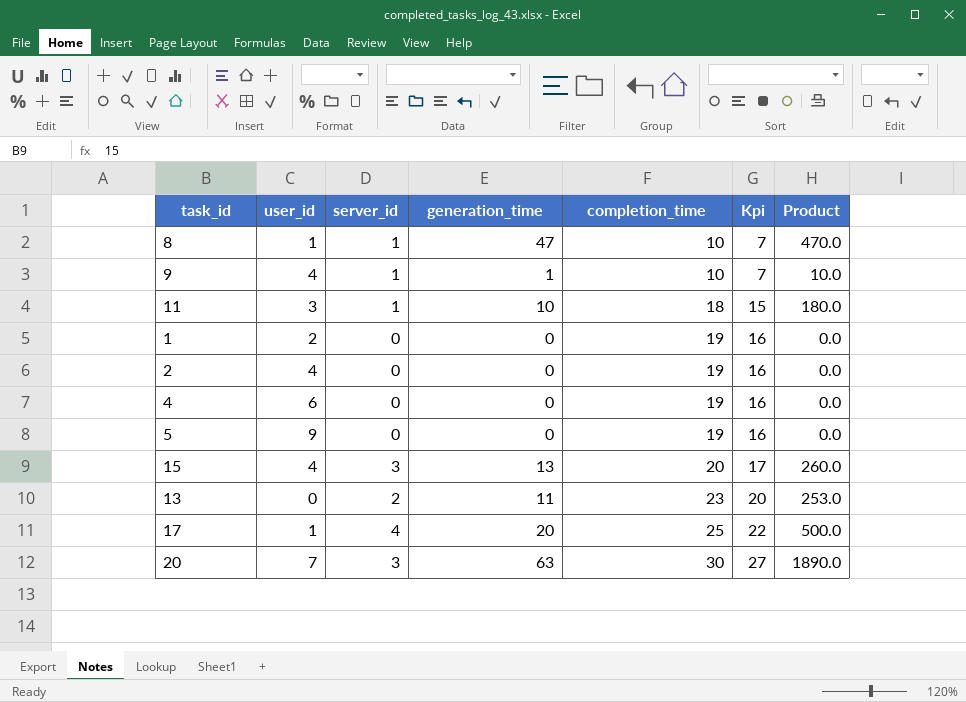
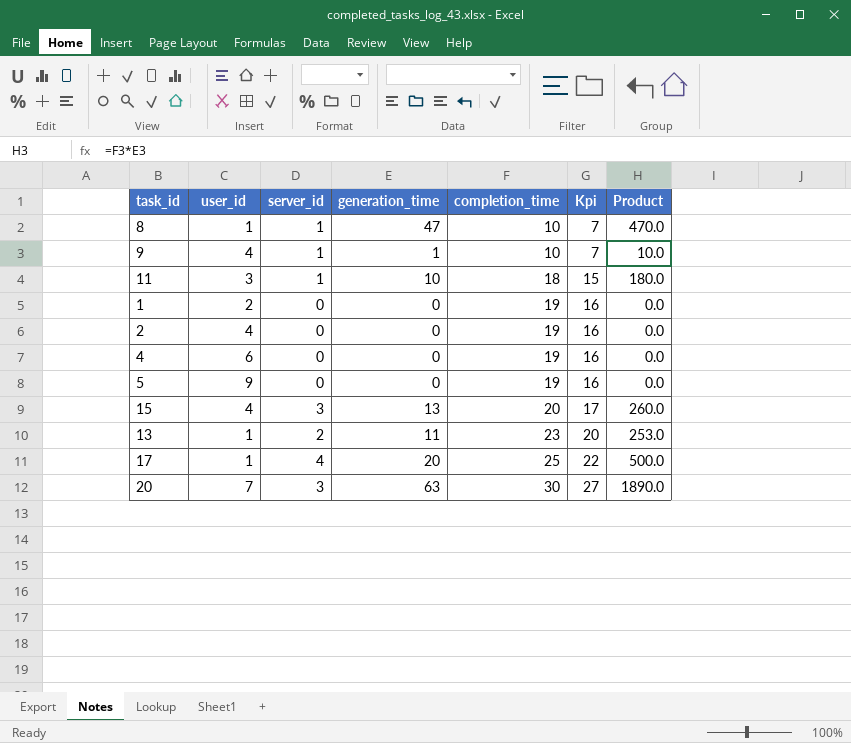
13 | user_id: 0 -> 1

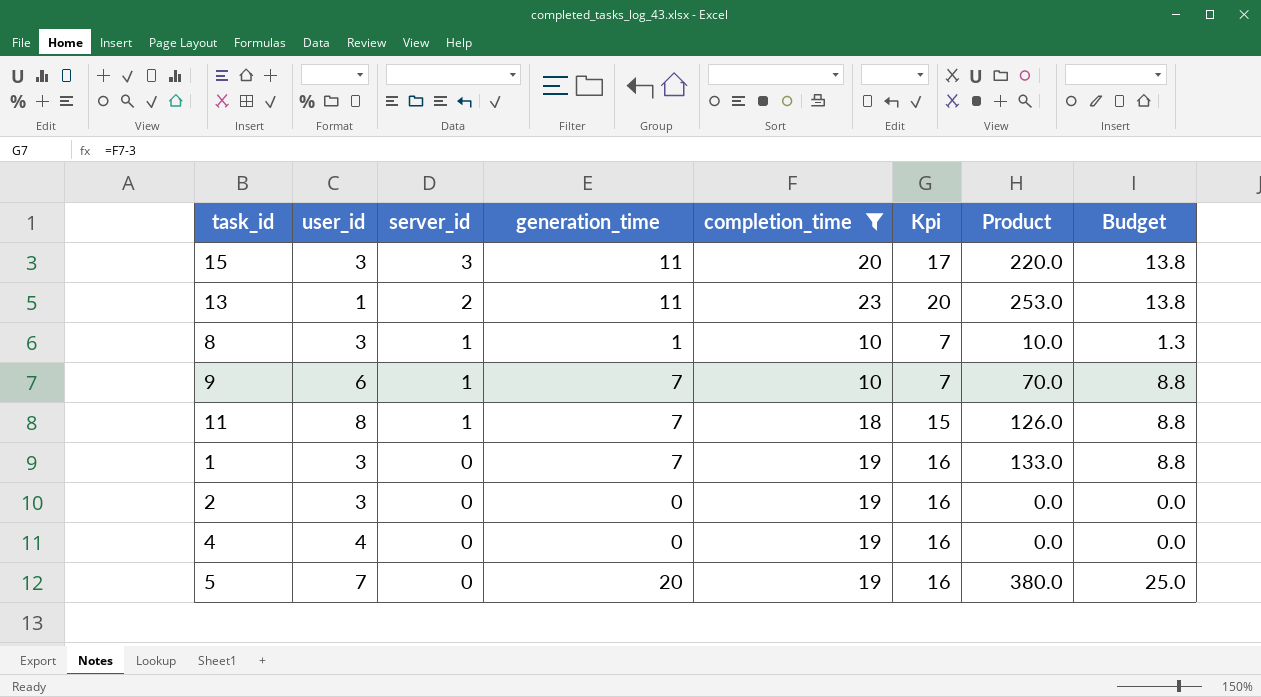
filter: none -> completion_time <= 23
row order: completion_time ascending -> server_id descending
column Budget | formula: none -> [generation_time] * 1.25
15 | user_id: 4 -> 3
15 | generation_time: 13 -> 11
15 | Product: 260.0 -> 220.0
8 | user_id: 1 -> 3
8 | generation_time: 47 -> 1
8 | Product: 470.0 -> 10.0
9 | user_id: 4 -> 6
9 | generation_time: 1 -> 7
9 | Product: 10.0 -> 70.0
11 | user_id: 3 -> 8
11 | generation_time: 10 -> 7
11 | Product: 180.0 -> 126.0
1 | user_id: 2 -> 3
1 | generation_time: 0 -> 7
1 | Product: 0.0 -> 133.0
2 | user_id: 4 -> 3
4 | user_id: 6 -> 4
5 | user_id: 9 -> 7
5 | generation_time: 0 -> 20
5 | Product: 0.0 -> 380.0

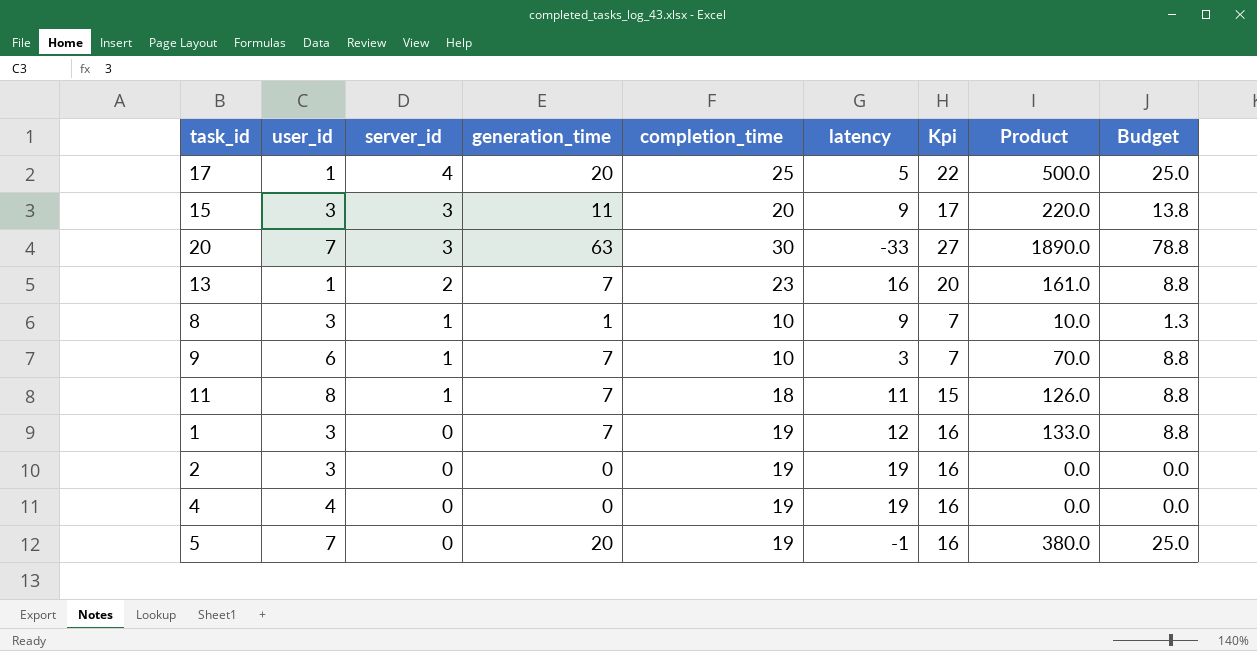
filter: completion_time <= 23 -> none
column latency | formula: none -> [completion_time] - [generation_time]
13 | generation_time: 11 -> 7
13 | Product: 253.0 -> 161.0
13 | Budget: 13.8 -> 8.8

